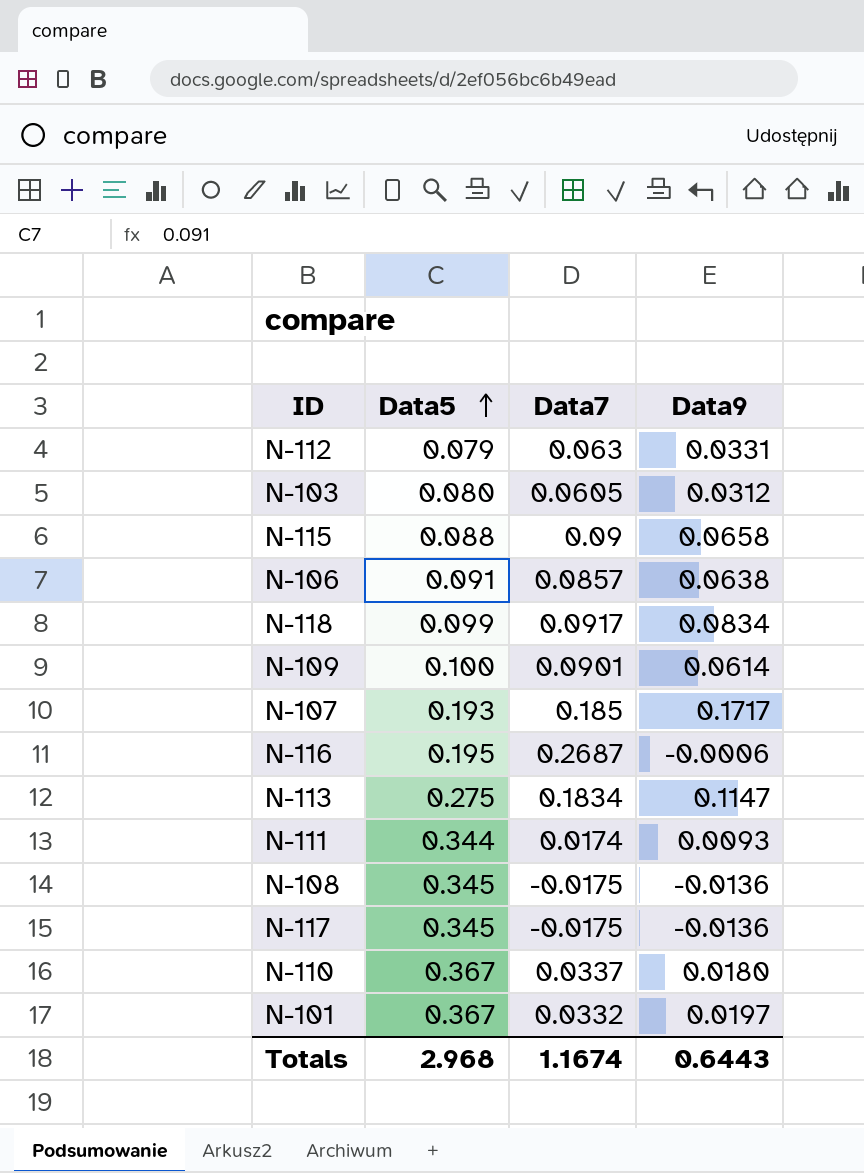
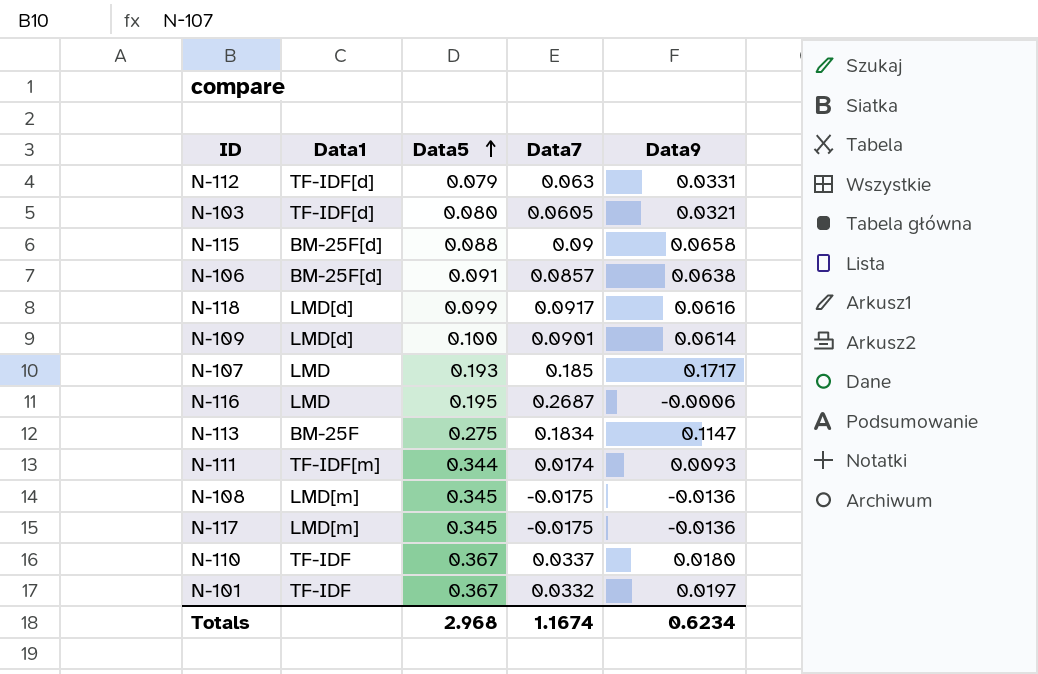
column Data1 | position: none -> 2
N-103 | Data9: 0.0312 -> 0.0321
N-118 | Data9: 0.0834 -> 0.0616
Totals | Data9: 0.6443 -> 0.6234

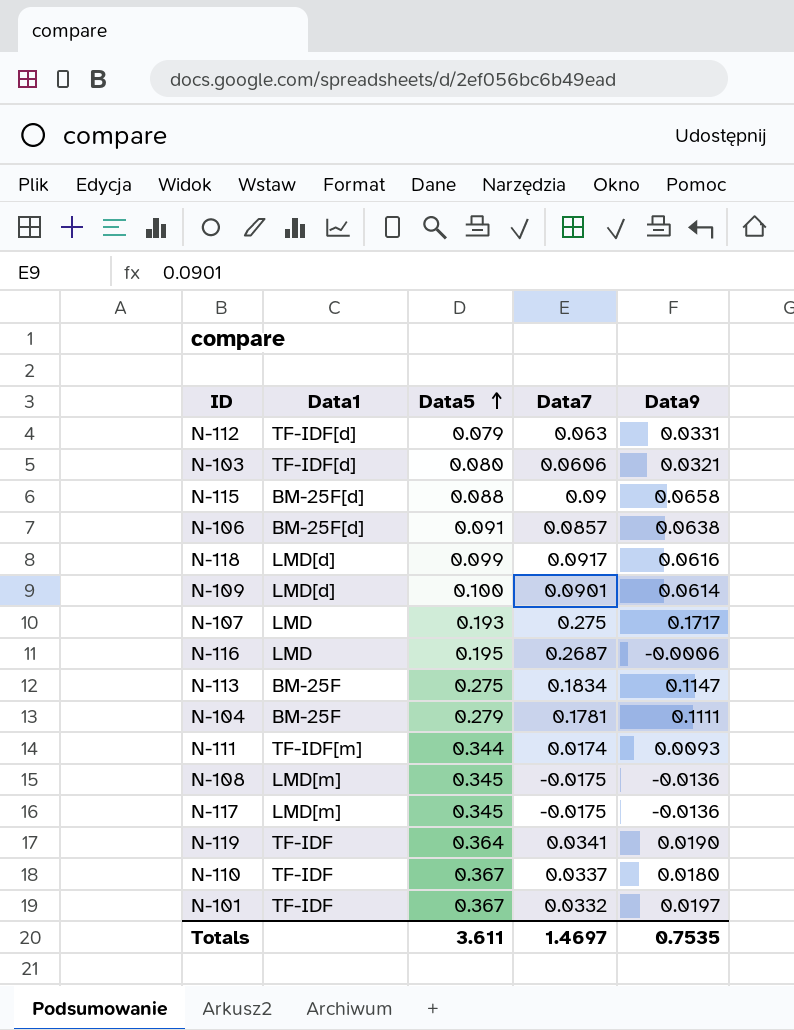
N-103 | Data7: 0.0605 -> 0.0606
N-107 | Data7: 0.185 -> 0.275
row N-104: none -> BM-25F | 0.279 | 0.1781 | 0.1111
row N-119: none -> TF-IDF | 0.364 | 0.0341 | 0.0190
Totals | Data5: 2.968 -> 3.611
Totals | Data7: 1.1674 -> 1.4697
Totals | Data9: 0.6234 -> 0.7535

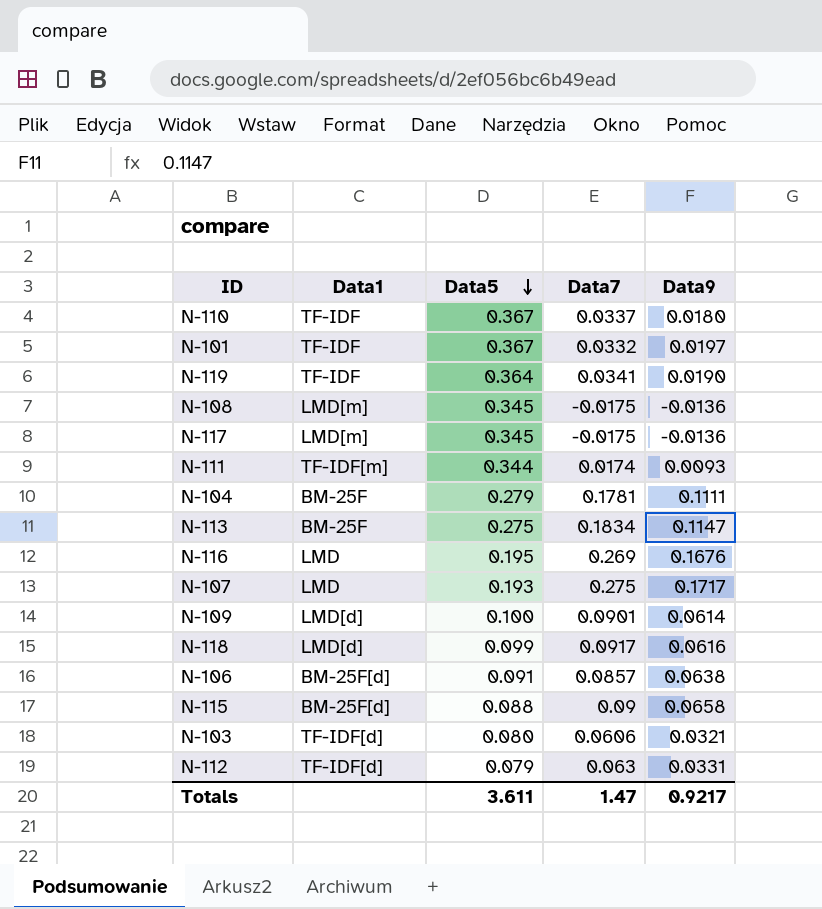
row order: Data5 ascending -> Data5 descending
N-116 | Data7: 0.2687 -> 0.269
N-116 | Data9: -0.0006 -> 0.1676
Totals | Data7: 1.4697 -> 1.47
Totals | Data9: 0.7535 -> 0.9217

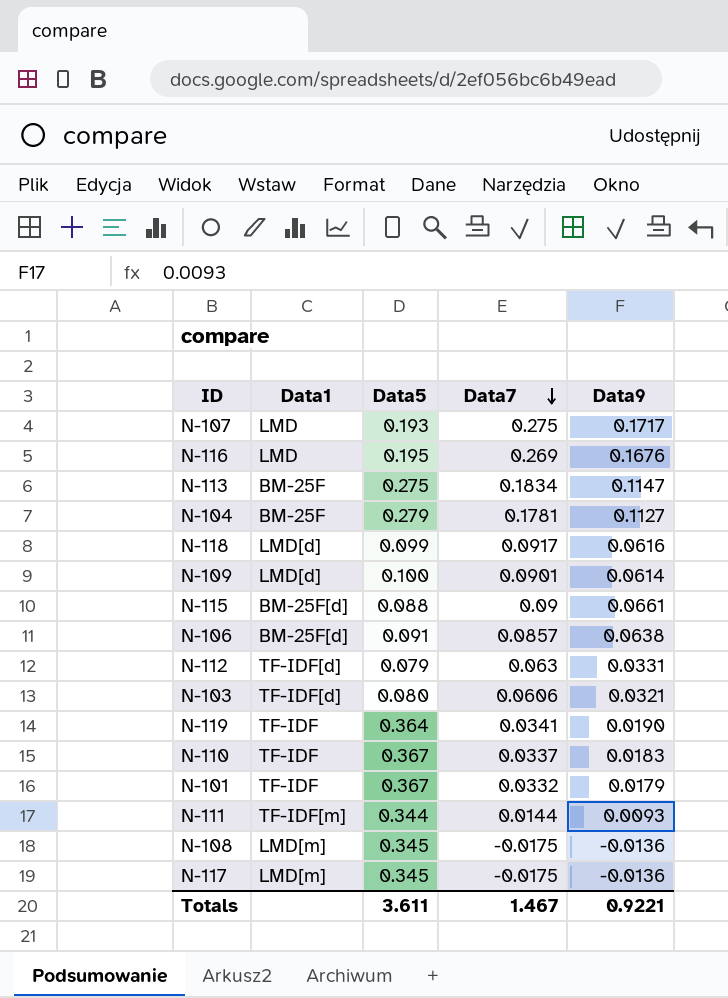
row order: Data5 descending -> Data7 descending
N-104 | Data9: 0.1111 -> 0.1127
N-115 | Data9: 0.0658 -> 0.0661
N-110 | Data9: 0.0180 -> 0.0183
N-101 | Data9: 0.0197 -> 0.0179
N-111 | Data7: 0.0174 -> 0.0144
Totals | Data7: 1.47 -> 1.467
Totals | Data9: 0.9217 -> 0.9221

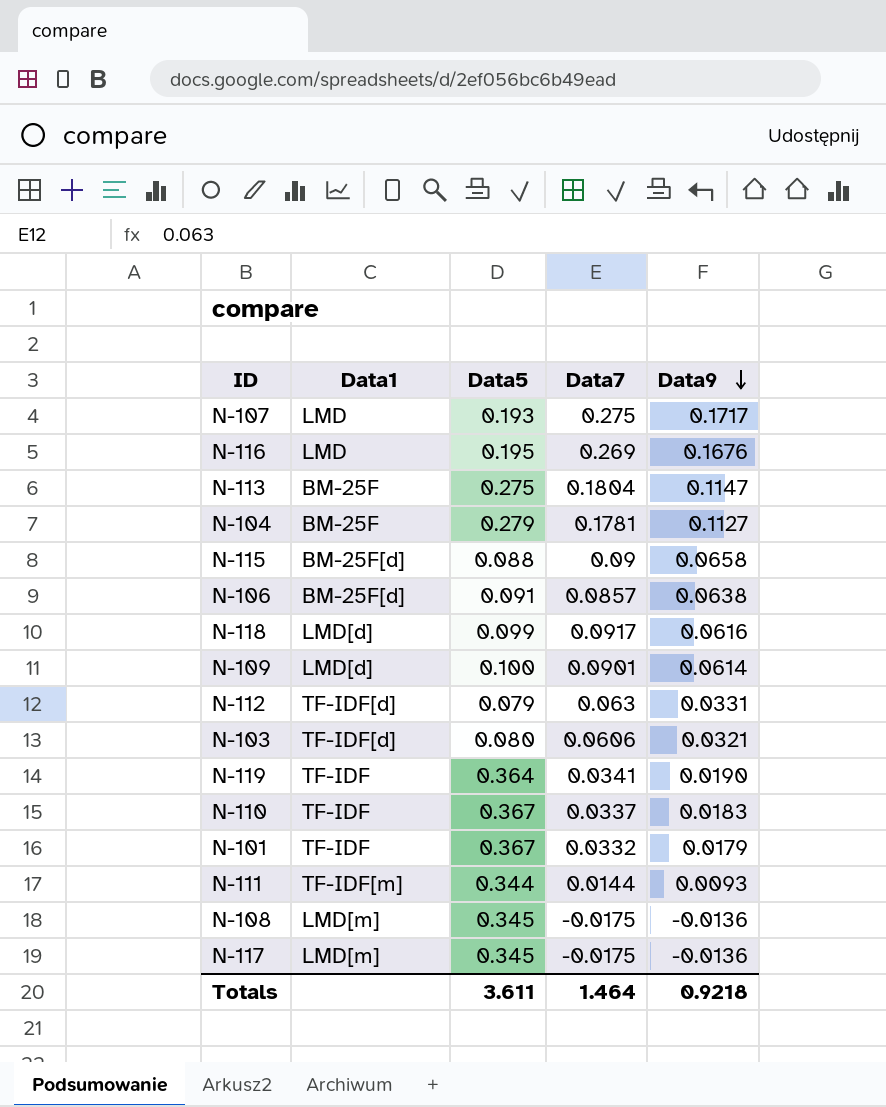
row order: Data7 descending -> Data9 descending
N-113 | Data7: 0.1834 -> 0.1804
N-115 | Data9: 0.0661 -> 0.0658
Totals | Data7: 1.467 -> 1.464
Totals | Data9: 0.9221 -> 0.9218

